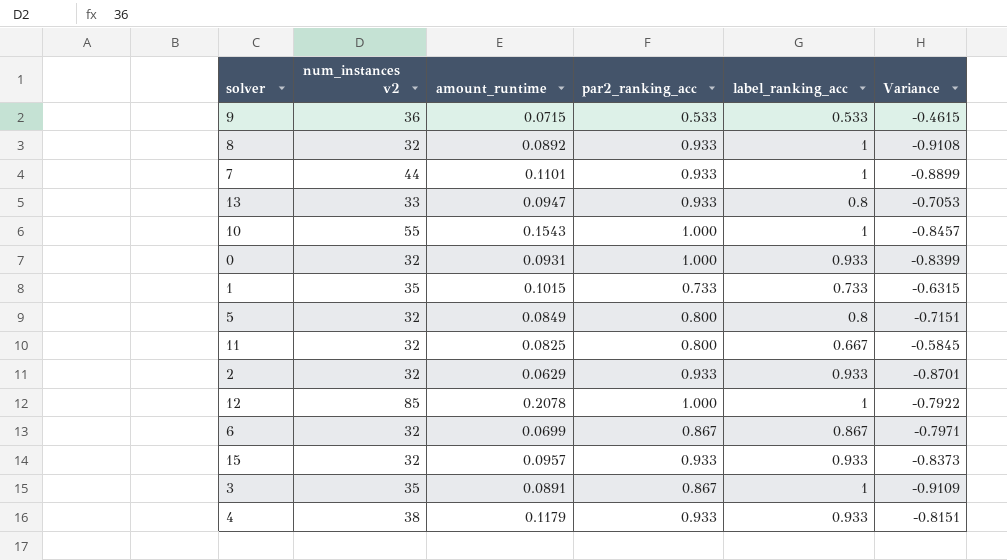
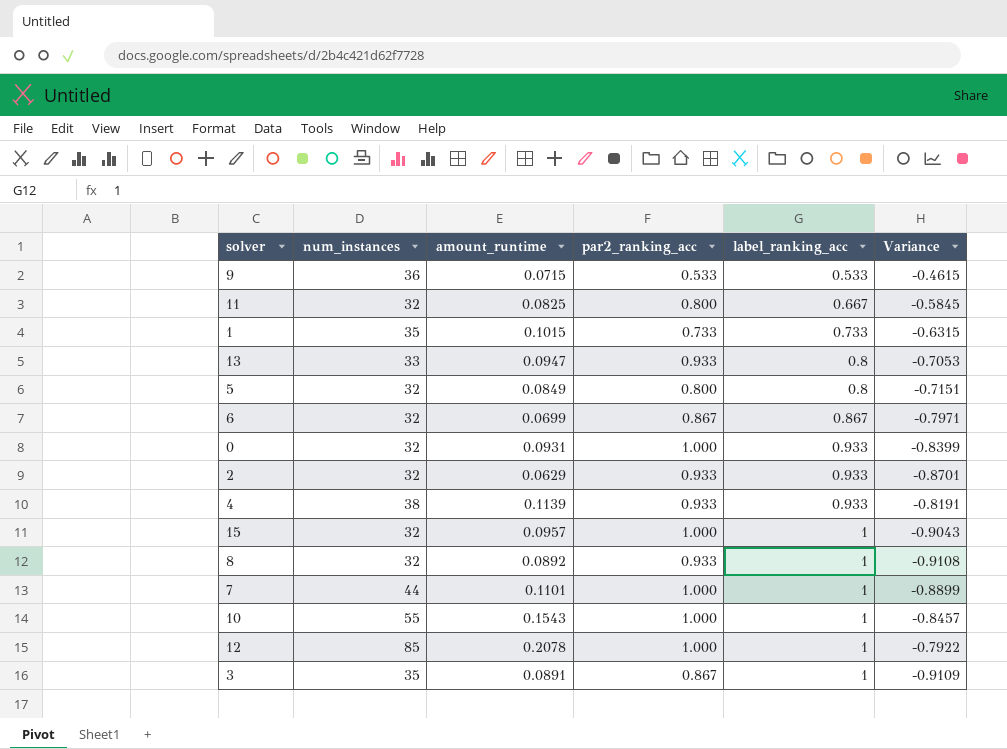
row order: none -> label_ranking_acc ascending
column name: num_instances v2 -> num_instances
4 | amount_runtime: 0.1179 -> 0.1139
4 | Variance: -0.8151 -> -0.8191
15 | par2_ranking_acc: 0.933 -> 1.000
15 | label_ranking_acc: 0.933 -> 1
15 | Variance: -0.8373 -> -0.9043
7 | par2_ranking_acc: 0.933 -> 1.000

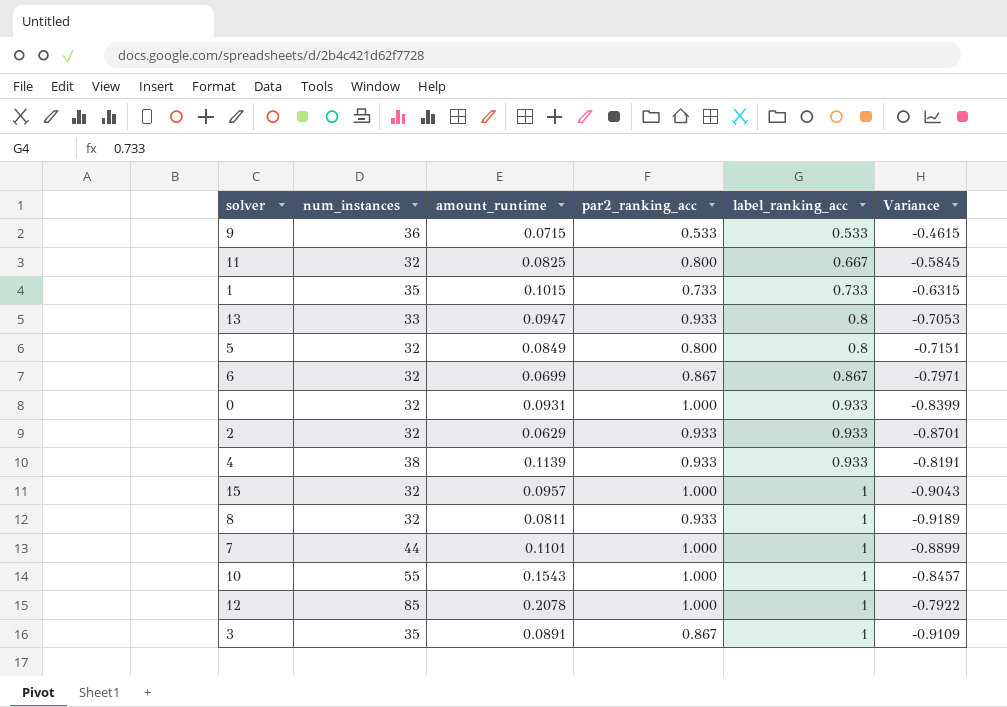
8 | amount_runtime: 0.0892 -> 0.0811
8 | Variance: -0.9108 -> -0.9189

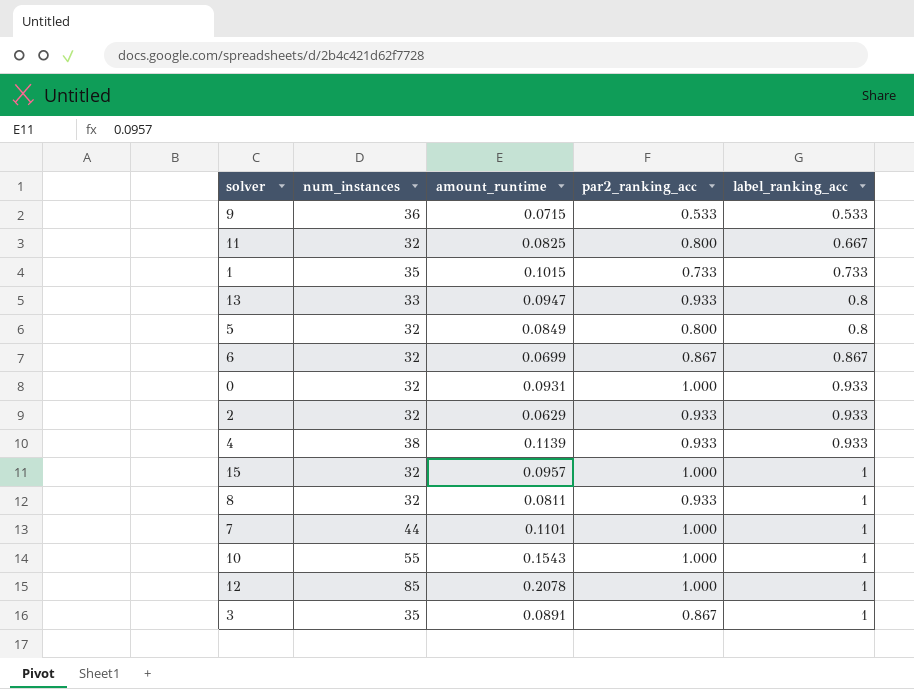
column Variance | formula: [amount_runtime] - [label_ranking_acc] -> none

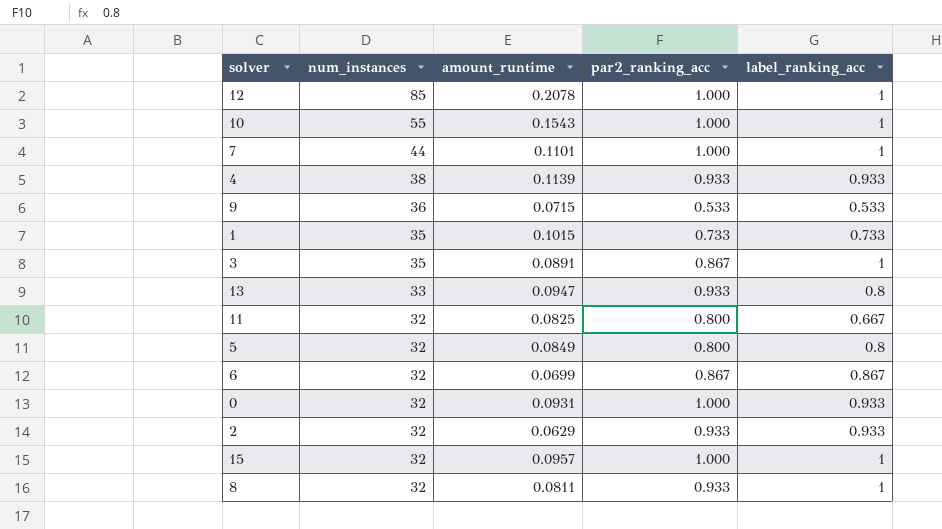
row order: label_ranking_acc ascending -> num_instances descending

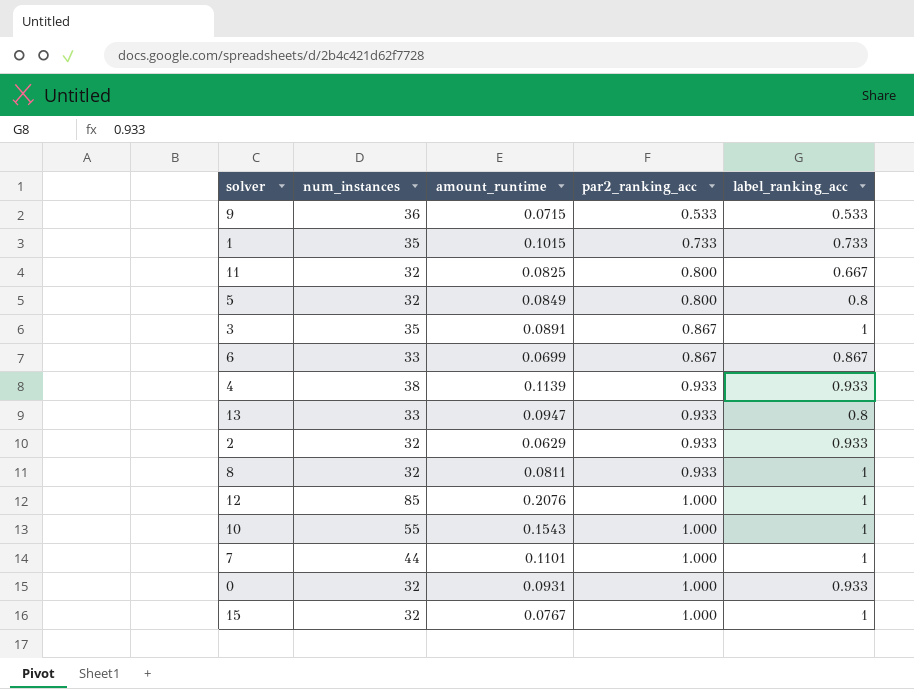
row order: num_instances descending -> par2_ranking_acc ascending
6 | num_instances: 32 -> 33
12 | amount_runtime: 0.2078 -> 0.2076
15 | amount_runtime: 0.0957 -> 0.0767

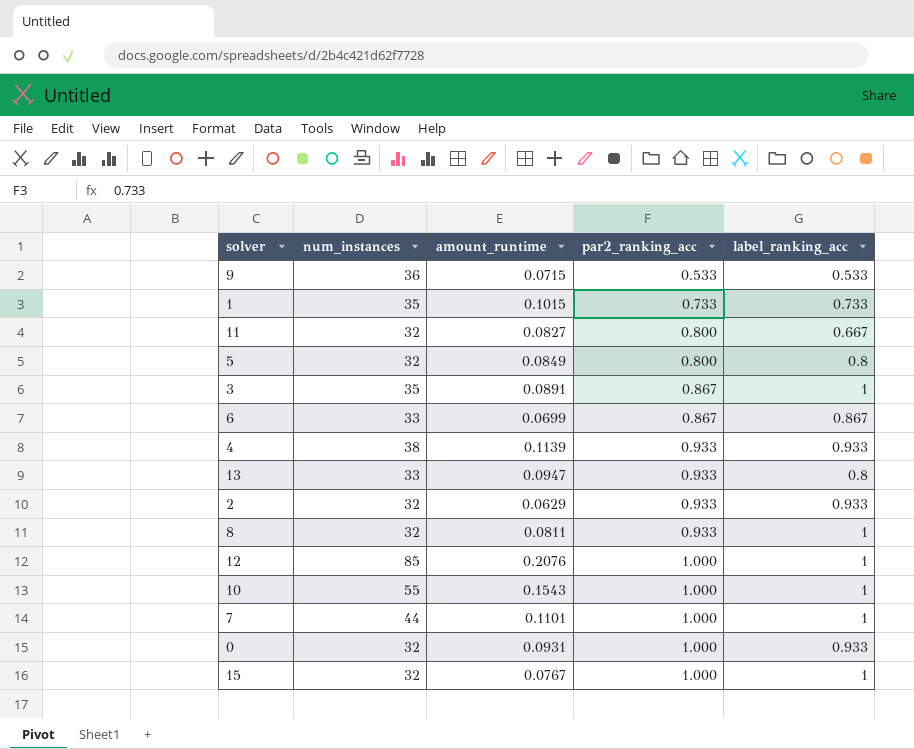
11 | amount_runtime: 0.0825 -> 0.0827

